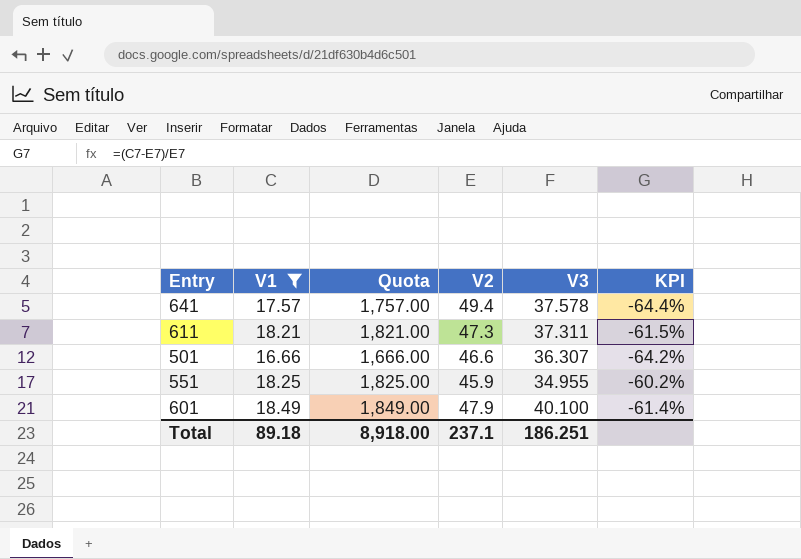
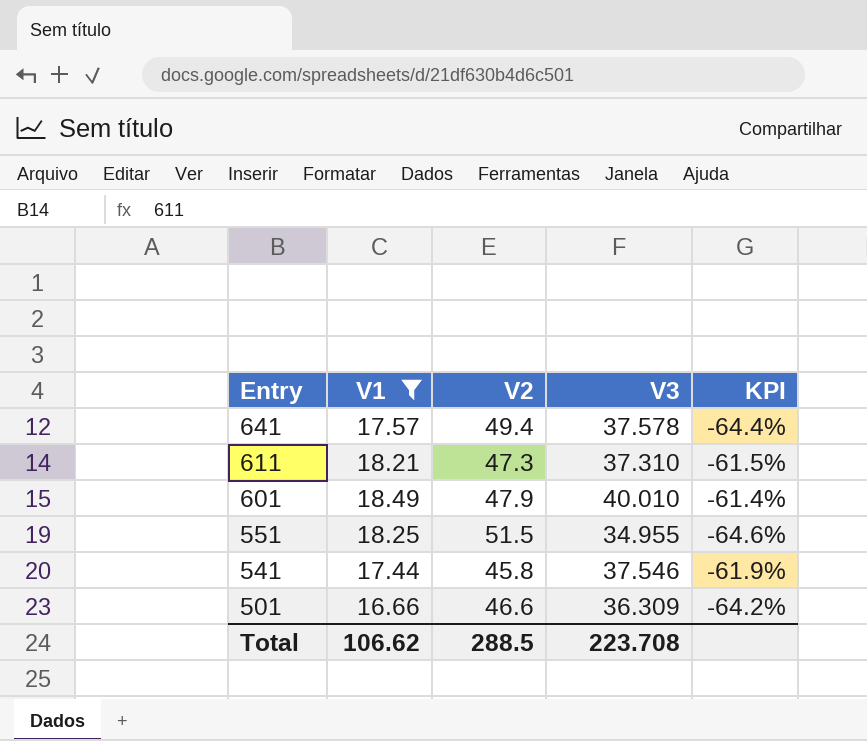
row order: none -> Entry descending
column Quota | formula: [V1] * 100 -> none
611 | V3: 37.311 -> 37.310
601 | V3: 40.100 -> 40.010
551 | V2: 45.9 -> 51.5
551 | KPI: -60.2% -> -64.6%
row 541: none -> 17.44 | 45.8 | 37.546 | -61.9%
501 | V3: 36.307 -> 36.309
Total | V1: 89.18 -> 106.62
Total | V2: 237.1 -> 288.5
Total | V3: 186.251 -> 223.708

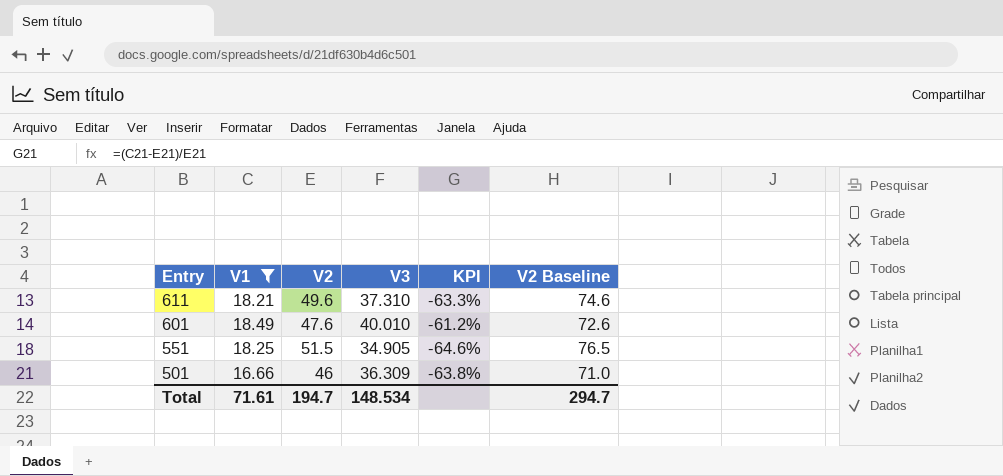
column V2 Baseline | formula: none -> [V2] + 25
row 641: 17.57 | 49.4 | 37.578 | -64.4% -> none
row 541: 17.44 | 45.8 | 37.546 | -61.9% -> none
611 | V2: 47.3 -> 49.6
611 | KPI: -61.5% -> -63.3%
601 | V2: 47.9 -> 47.6
601 | KPI: -61.4% -> -61.2%
551 | V3: 34.955 -> 34.905
501 | V2: 46.6 -> 46
501 | KPI: -64.2% -> -63.8%
Total | V1: 106.62 -> 71.61
Total | V2: 288.5 -> 194.7
Total | V3: 223.708 -> 148.534

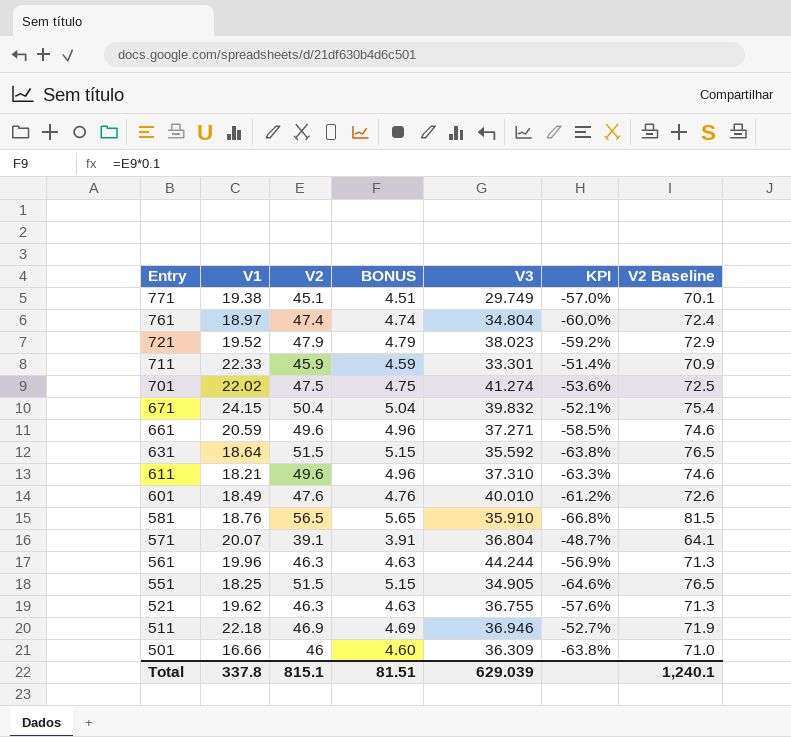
filter: V1 <= 18.49 -> none
column BONUS | formula: none -> [V2] * 0.1
Total | V1: 71.61 -> 337.8
Total | V2: 194.7 -> 815.1
Total | V3: 148.534 -> 629.039
Total | V2 Baseline: 294.7 -> 1,240.1

